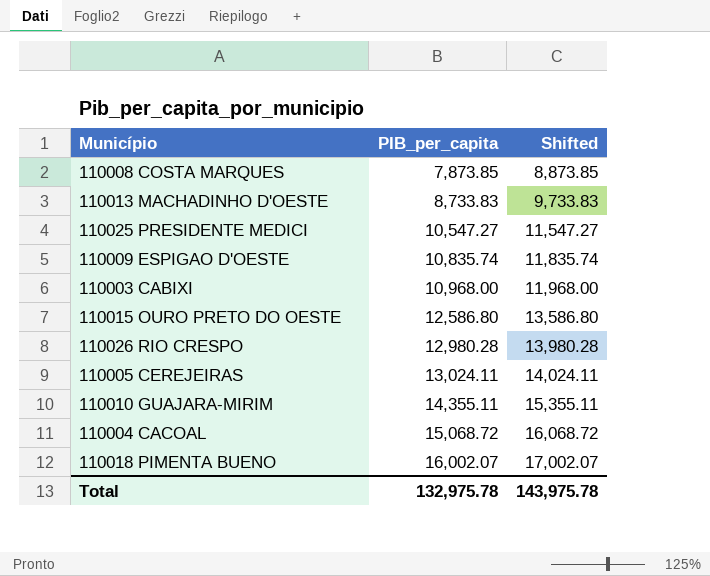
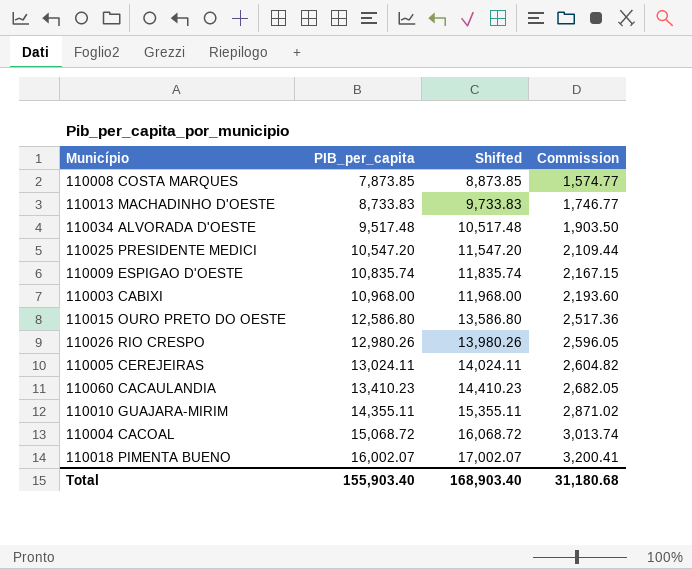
column Commission | formula: none -> [PIB_per_capita] * 0.2
row 110034 ALVORADA D'OESTE: none -> 9,517.48 | 10,517.48 | 1,903.50
110025 PRESIDENTE MEDICI | PIB_per_capita: 10,547.27 -> 10,547.20
110025 PRESIDENTE MEDICI | Shifted: 11,547.27 -> 11,547.20
110026 RIO CRESPO | PIB_per_capita: 12,980.28 -> 12,980.26
110026 RIO CRESPO | Shifted: 13,980.28 -> 13,980.26
row 110060 CACAULANDIA: none -> 13,410.23 | 14,410.23 | 2,682.05
Total | PIB_per_capita: 132,975.78 -> 155,903.40
Total | Shifted: 143,975.78 -> 168,903.40

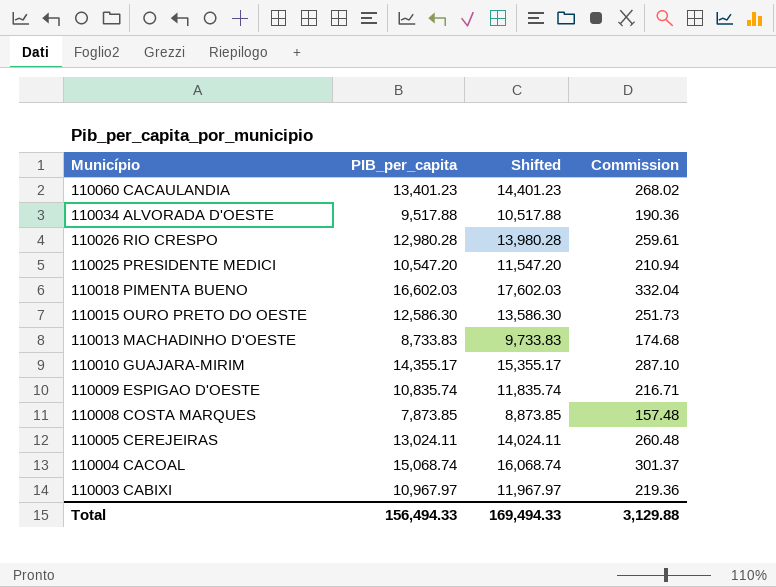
row order: PIB_per_capita ascending -> Município descending
column Commission | formula: [PIB_per_capita] * 0.2 -> [PIB_per_capita] * 0.02
110060 CACAULANDIA | PIB_per_capita: 13,410.23 -> 13,401.23
110060 CACAULANDIA | Shifted: 14,410.23 -> 14,401.23
110034 ALVORADA D'OESTE | PIB_per_capita: 9,517.48 -> 9,517.88
110034 ALVORADA D'OESTE | Shifted: 10,517.48 -> 10,517.88
110026 RIO CRESPO | PIB_per_capita: 12,980.26 -> 12,980.28
110026 RIO CRESPO | Shifted: 13,980.26 -> 13,980.28
110018 PIMENTA BUENO | PIB_per_capita: 16,002.07 -> 16,602.03
110018 PIMENTA BUENO | Shifted: 17,002.07 -> 17,602.03
110015 OURO PRETO DO OESTE | PIB_per_capita: 12,586.80 -> 12,586.30
110015 OURO PRETO DO OESTE | Shifted: 13,586.80 -> 13,586.30
110010 GUAJARA-MIRIM | PIB_per_capita: 14,355.11 -> 14,355.17
110010 GUAJARA-MIRIM | Shifted: 15,355.11 -> 15,355.17
110004 CACOAL | PIB_per_capita: 15,068.72 -> 15,068.74
110004 CACOAL | Shifted: 16,068.72 -> 16,068.74
110003 CABIXI | PIB_per_capita: 10,968.00 -> 10,967.97
110003 CABIXI | Shifted: 11,968.00 -> 11,967.97
Total | PIB_per_capita: 155,903.40 -> 156,494.33
Total | Shifted: 168,903.40 -> 169,494.33
Total | Commission: 31,180.68 -> 3,129.88

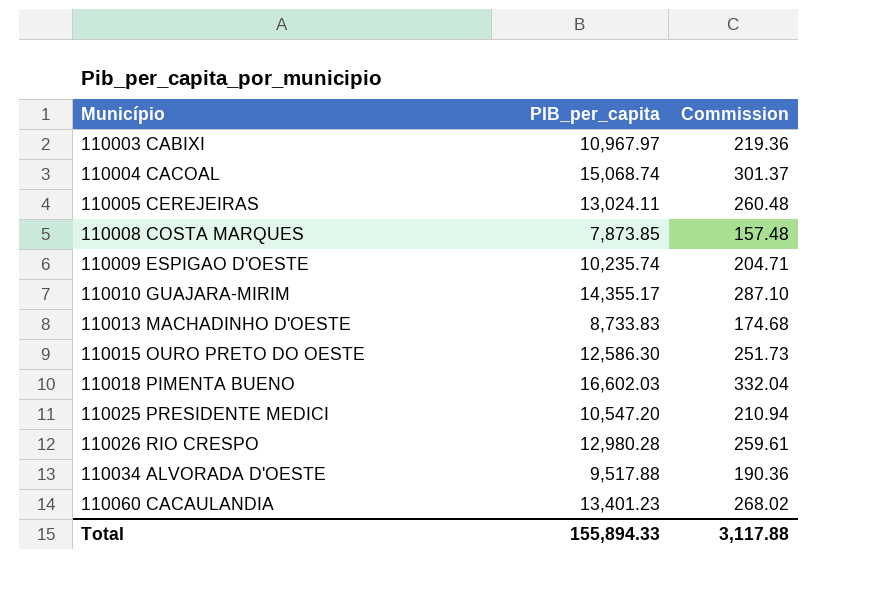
row order: Município descending -> Município ascending
column Shifted | formula: [PIB_per_capita] + 1000 -> none
110009 ESPIGAO D'OESTE | PIB_per_capita: 10,835.74 -> 10,235.74
110009 ESPIGAO D'OESTE | Commission: 216.71 -> 204.71
Total | PIB_per_capita: 156,494.33 -> 155,894.33
Total | Commission: 3,129.88 -> 3,117.88

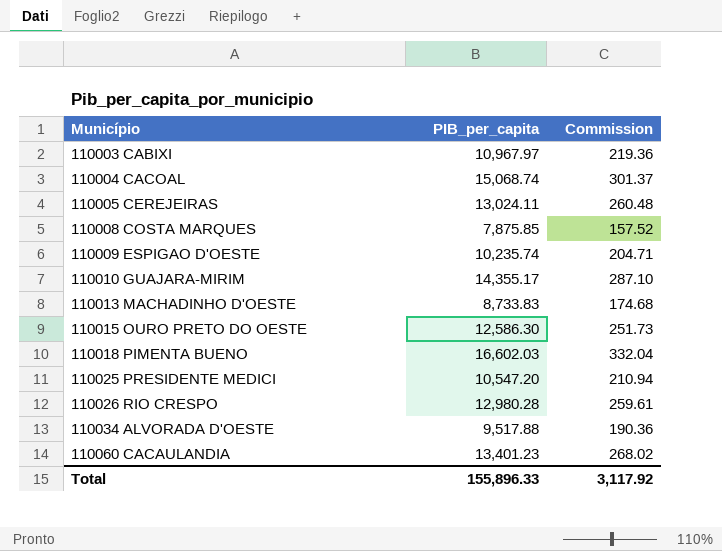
110008 COSTA MARQUES | PIB_per_capita: 7,873.85 -> 7,875.85
110008 COSTA MARQUES | Commission: 157.48 -> 157.52
Total | PIB_per_capita: 155,894.33 -> 155,896.33
Total | Commission: 3,117.88 -> 3,117.92

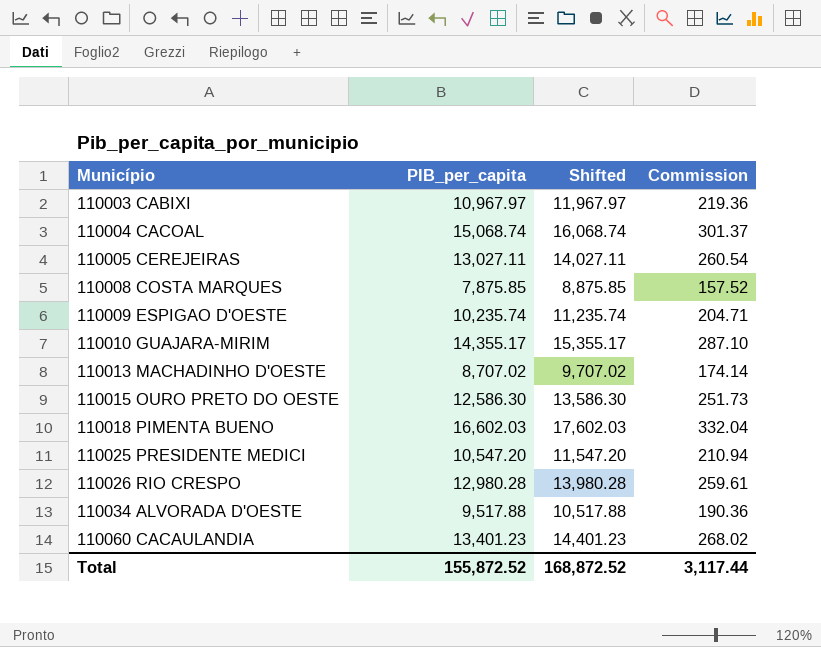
column Shifted | formula: none -> [PIB_per_capita] + 1000
110005 CEREJEIRAS | PIB_per_capita: 13,024.11 -> 13,027.11
110005 CEREJEIRAS | Commission: 260.48 -> 260.54
110013 MACHADINHO D'OESTE | PIB_per_capita: 8,733.83 -> 8,707.02
110013 MACHADINHO D'OESTE | Commission: 174.68 -> 174.14
Total | PIB_per_capita: 155,896.33 -> 155,872.52
Total | Commission: 3,117.92 -> 3,117.44

